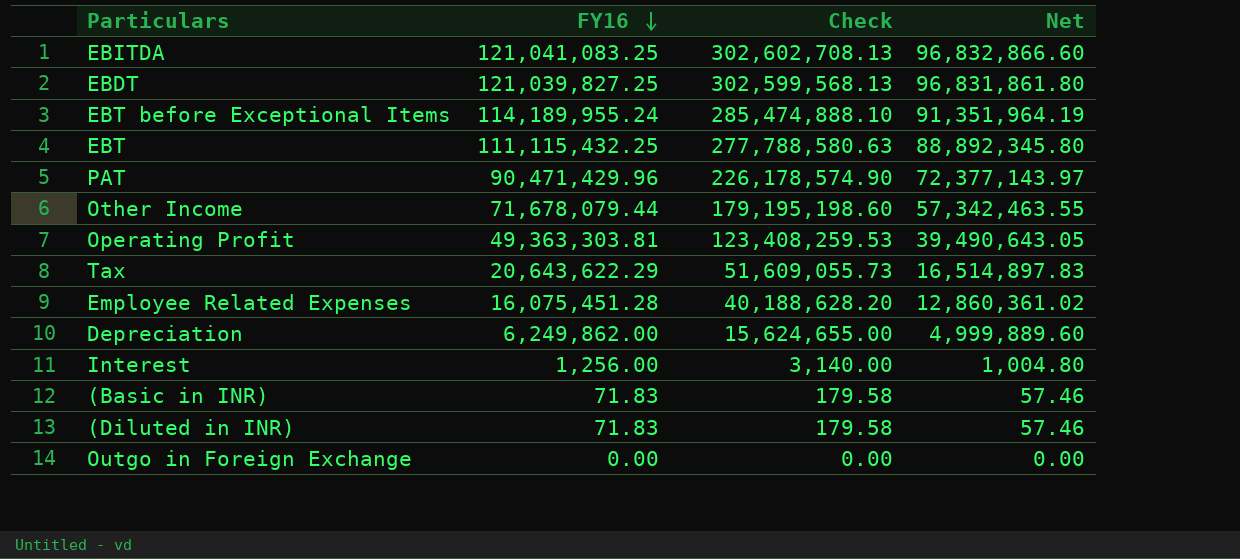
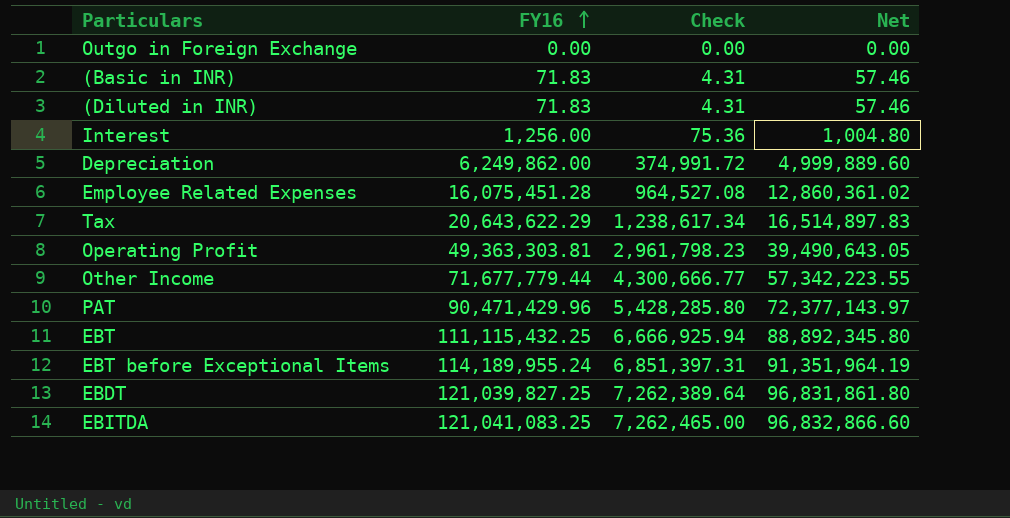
row order: FY16 descending -> FY16 ascending
column Check | formula: [FY16] * 2.5 -> [FY16] * 0.06
Other Income | FY16: 71,678,079.44 -> 71,677,779.44
Other Income | Net: 57,342,463.55 -> 57,342,223.55

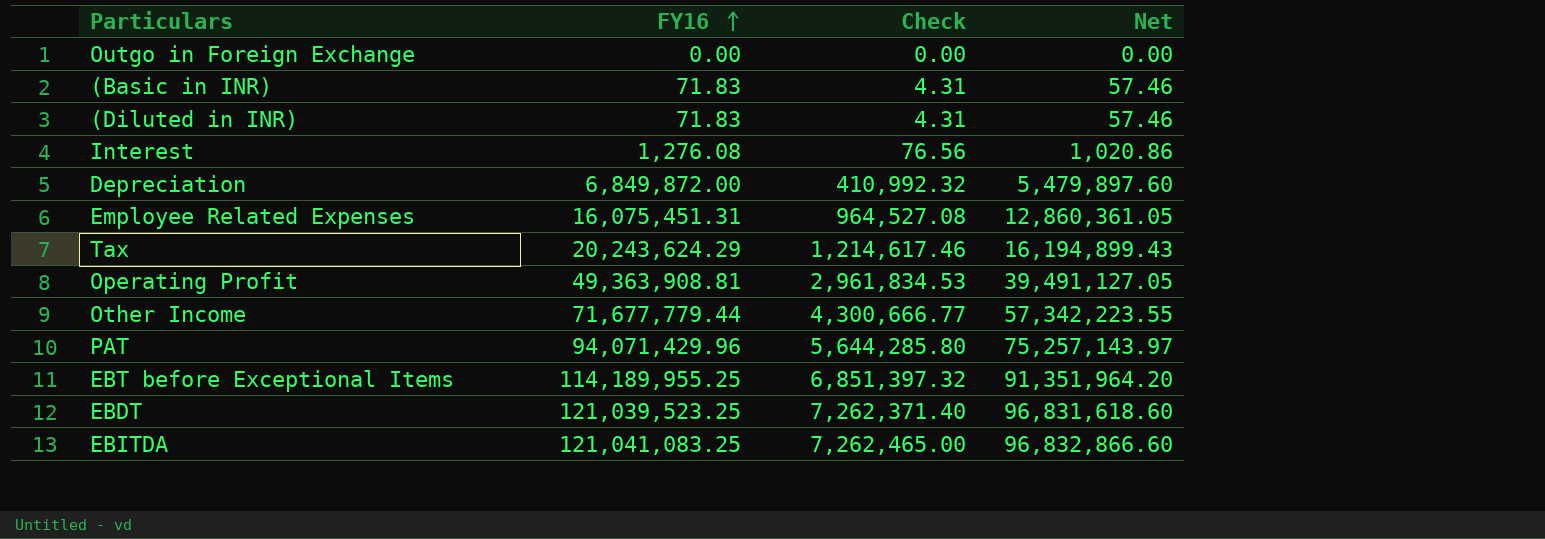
row EBT: 111,115,432.25 | 6,666,925.94 | 88,892,345.80 -> none
Interest | FY16: 1,256.00 -> 1,276.08
Interest | Check: 75.36 -> 76.56
Interest | Net: 1,004.80 -> 1,020.86
Depreciation | FY16: 6,249,862.00 -> 6,849,872.00
Depreciation | Check: 374,991.72 -> 410,992.32
Depreciation | Net: 4,999,889.60 -> 5,479,897.60
Employee Related Expenses | FY16: 16,075,451.28 -> 16,075,451.31
Employee Related Expenses | Net: 12,860,361.02 -> 12,860,361.05
Tax | FY16: 20,643,622.29 -> 20,243,624.29
Tax | Check: 1,238,617.34 -> 1,214,617.46
Tax | Net: 16,514,897.83 -> 16,194,899.43
Operating Profit | FY16: 49,363,303.81 -> 49,363,908.81
Operating Profit | Check: 2,961,798.23 -> 2,961,834.53
Operating Profit | Net: 39,490,643.05 -> 39,491,127.05
PAT | FY16: 90,471,429.96 -> 94,071,429.96
PAT | Check: 5,428,285.80 -> 5,644,285.80
PAT | Net: 72,377,143.97 -> 75,257,143.97
EBT before Exceptional Items | FY16: 114,189,955.24 -> 114,189,955.25
EBT before Exceptional Items | Check: 6,851,397.31 -> 6,851,397.32
EBT before Exceptional Items | Net: 91,351,964.19 -> 91,351,964.20
EBDT | FY16: 121,039,827.25 -> 121,039,523.25
EBDT | Check: 7,262,389.64 -> 7,262,371.40
EBDT | Net: 96,831,861.80 -> 96,831,618.60

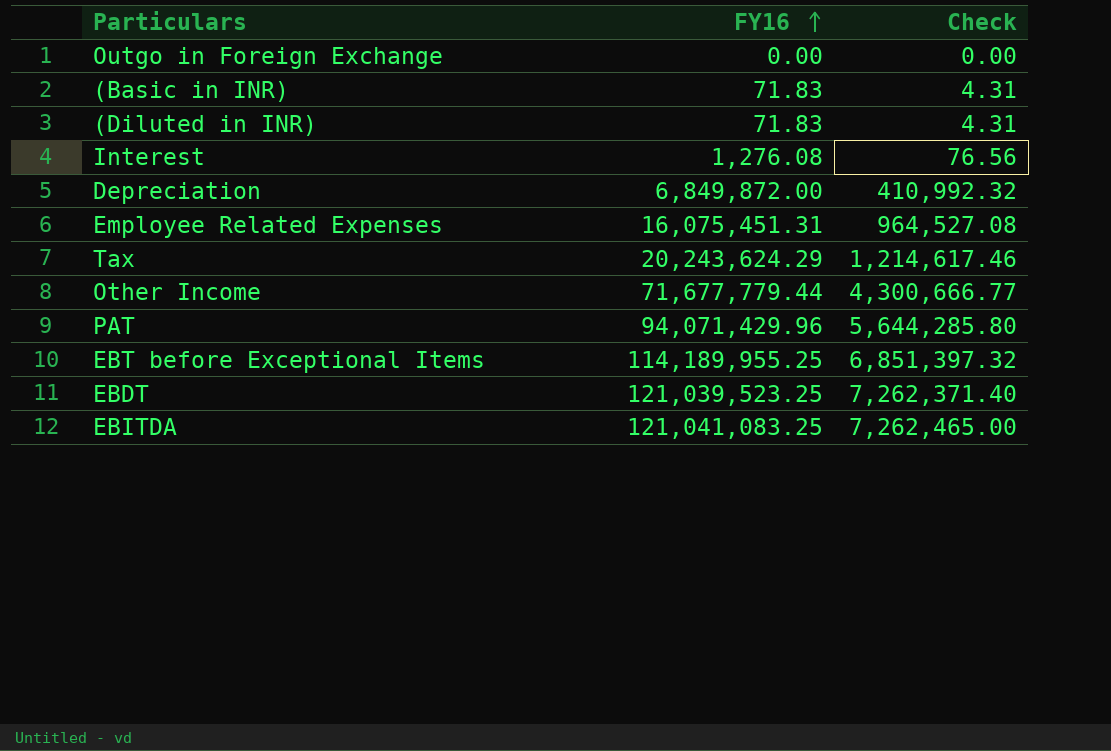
column Net | formula: [FY16] * 0.8 -> none
row Operating Profit: 49,363,908.81 | 2,961,834.53 | 39,491,127.05 -> none

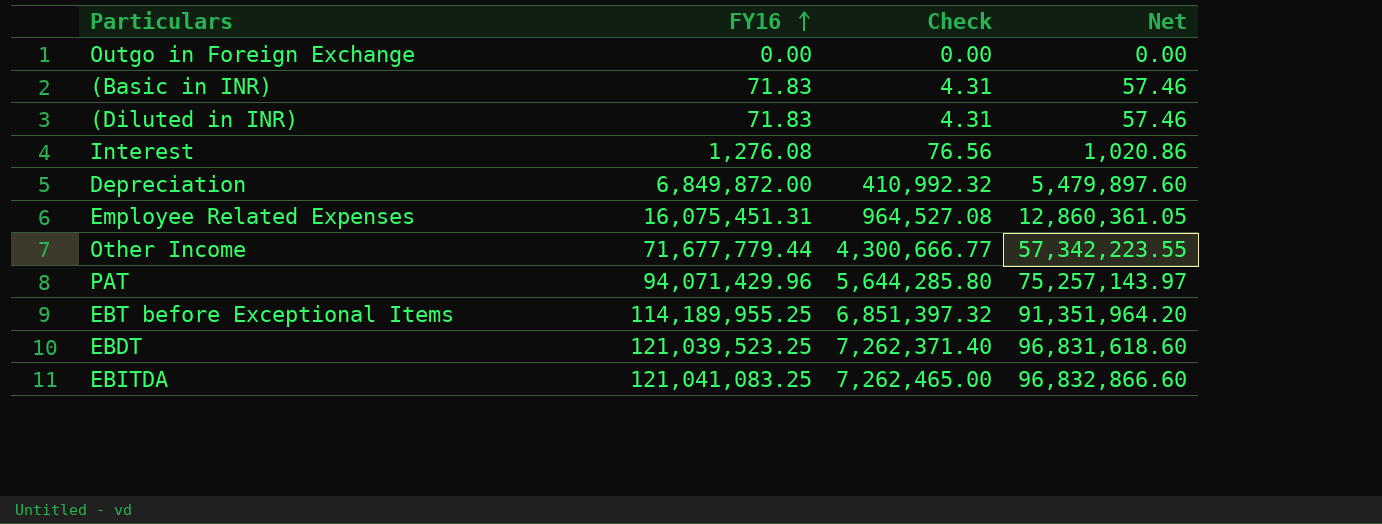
column Net | formula: none -> [FY16] * 0.8
row Tax: 20,243,624.29 | 1,214,617.46 -> none

